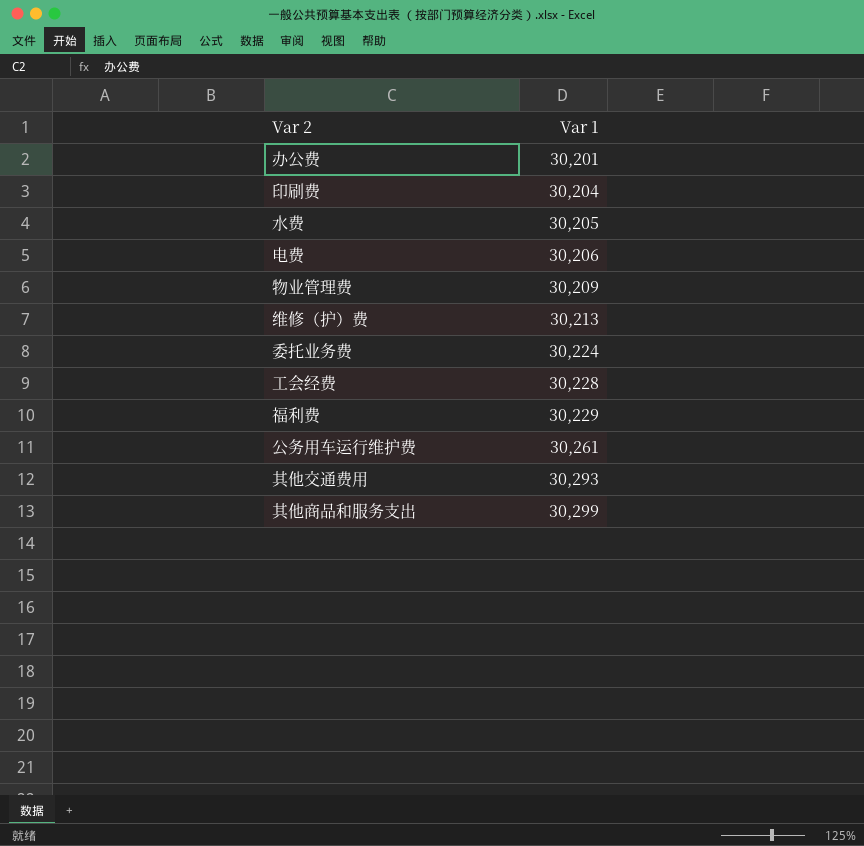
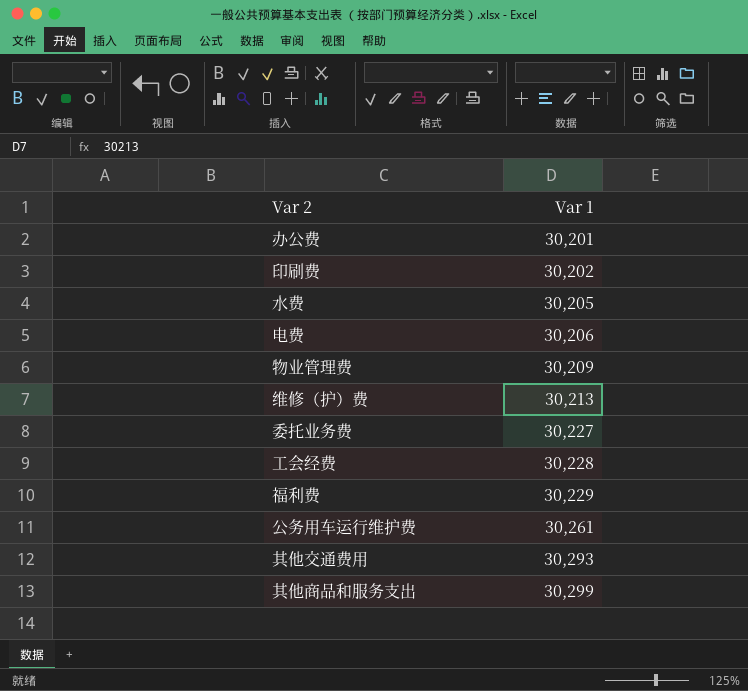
印刷费 | Var 1: 30,204 -> 30,202
委托业务费 | Var 1: 30,224 -> 30,227

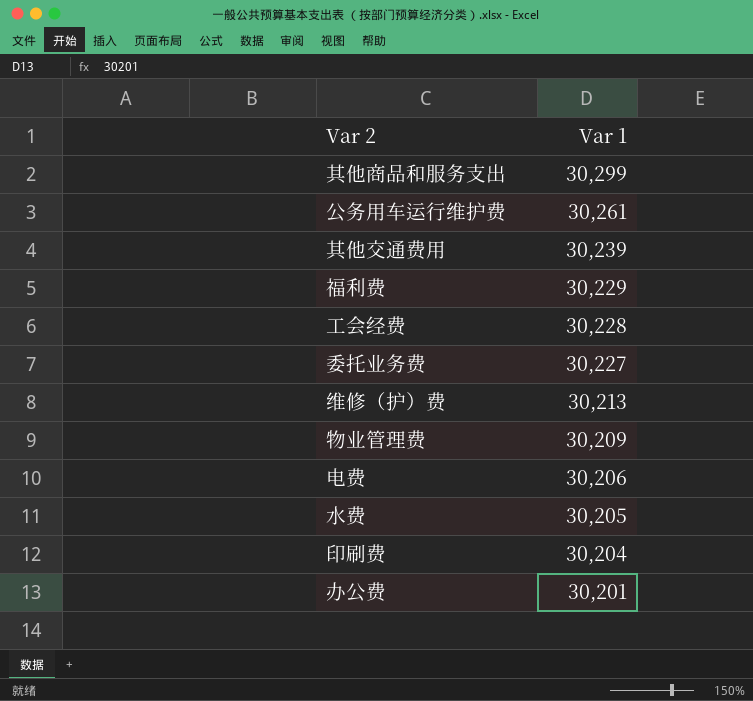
row order: Var 1 ascending -> Var 1 descending
其他交通费用 | Var 1: 30,293 -> 30,239
印刷费 | Var 1: 30,202 -> 30,204

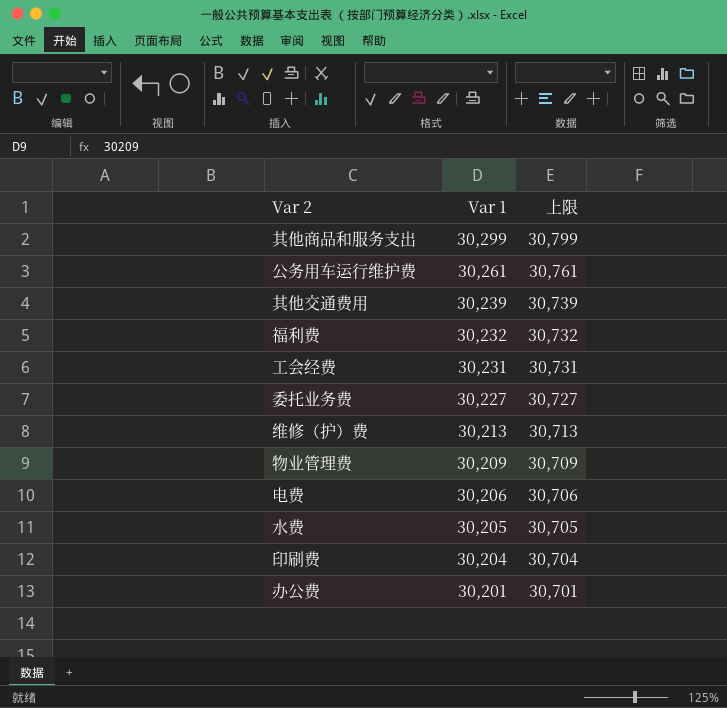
column 上限 | formula: none -> [Var 1] + 500
福利费 | Var 1: 30,229 -> 30,232
工会经费 | Var 1: 30,228 -> 30,231

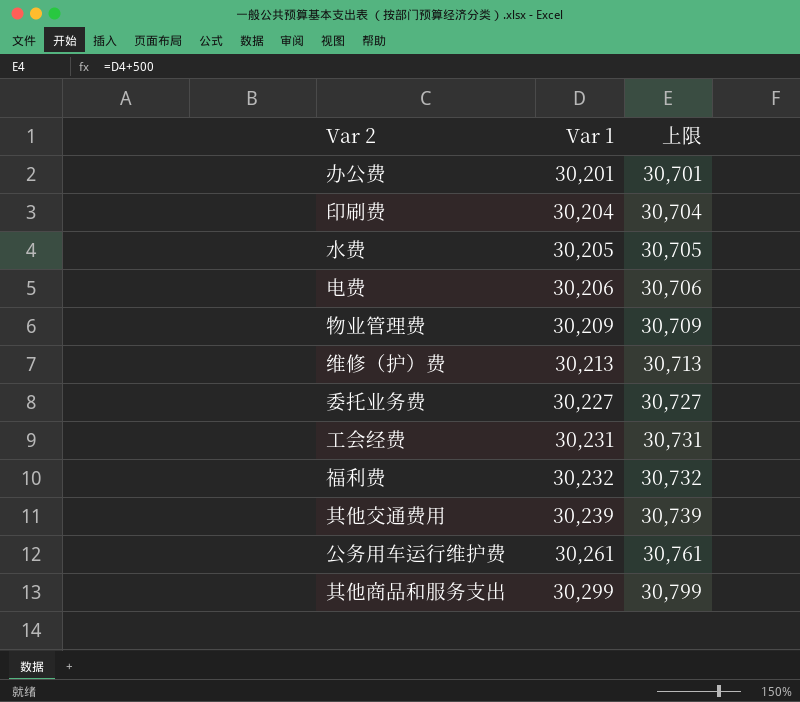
row order: Var 1 descending -> Var 1 ascending

